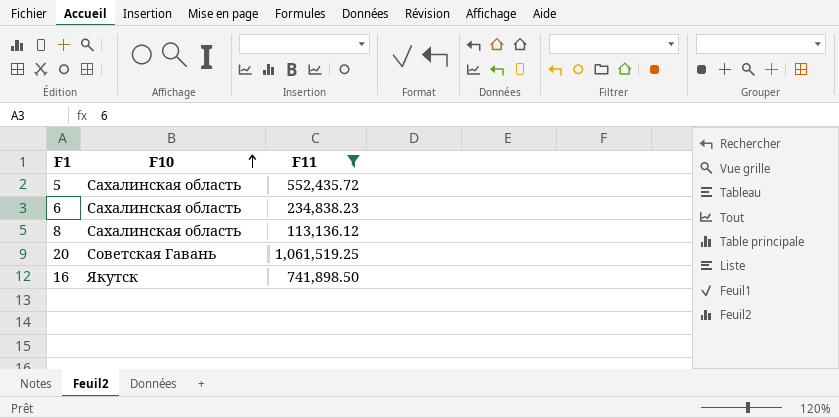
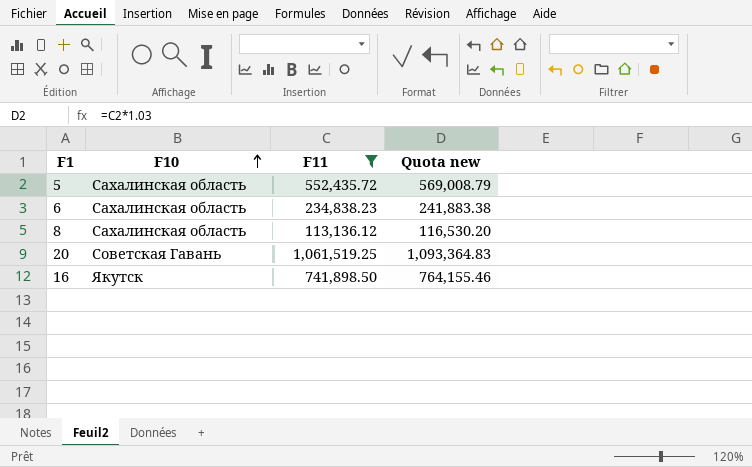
column Quota new | formula: none -> [F11] * 1.03

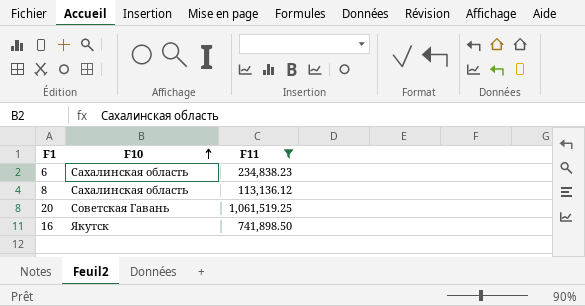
column Quota new | formula: [F11] * 1.03 -> none
row 5: Сахалинская область | 552,435.72 | 569,008.79 -> none

